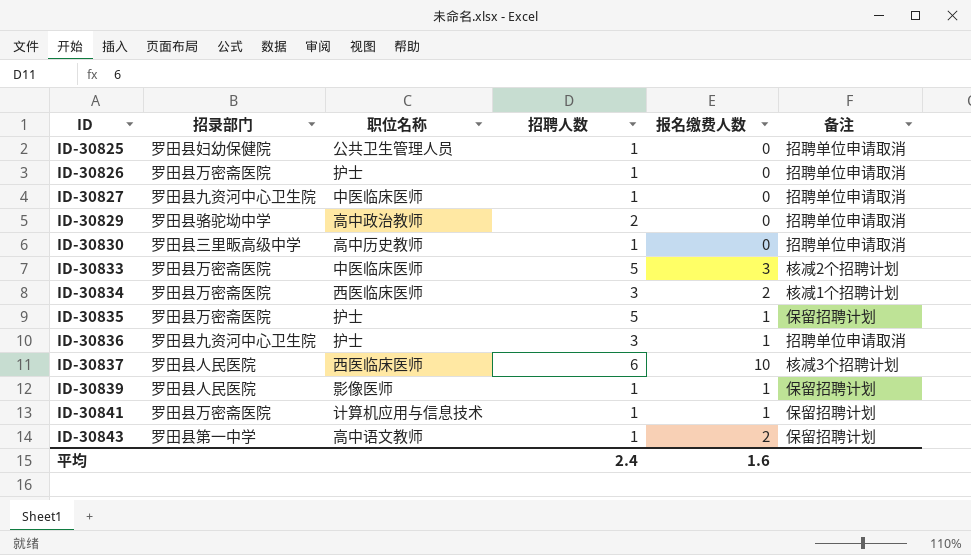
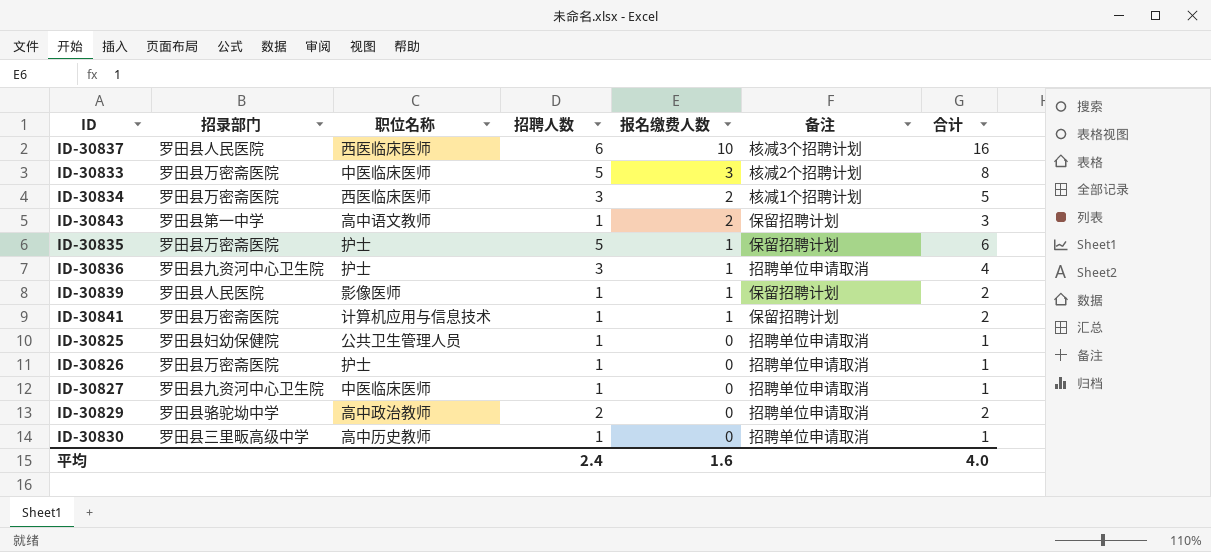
row order: ID ascending -> 报名缴费人数 descending
column 合计 | formula: none -> [招聘人数] + [报名缴费人数]

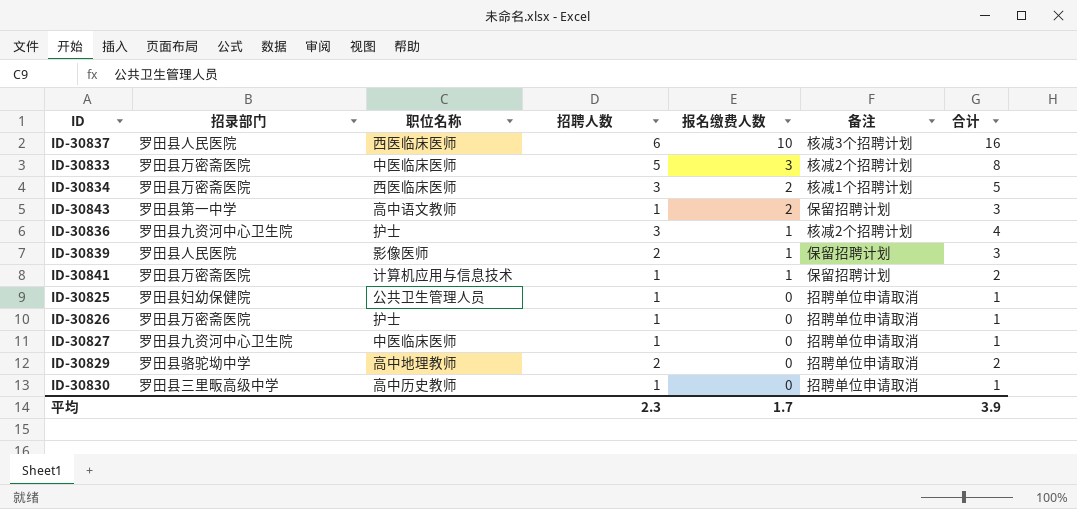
row ID-30835: 罗田县万密斋医院 | 护士 | 5 | 1 | 保留招聘计划 | 6 -> none
ID-30836 | 备注: 招聘单位申请取消 -> 核减2个招聘计划
ID-30839 | 招聘人数: 1 -> 2
ID-30839 | 合计: 2 -> 3
ID-30829 | 职位名称: 高中政治教师 -> 高中地理教师
平均 | 招聘人数: 2.4 -> 2.3
平均 | 报名缴费人数: 1.6 -> 1.7
平均 | 合计: 4.0 -> 3.9

